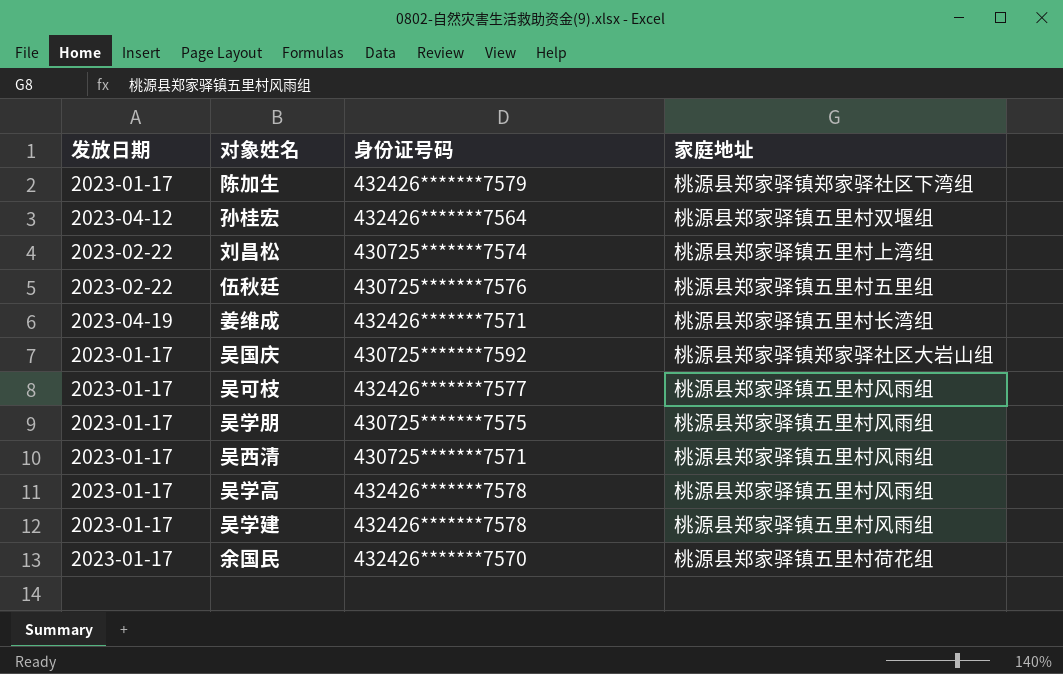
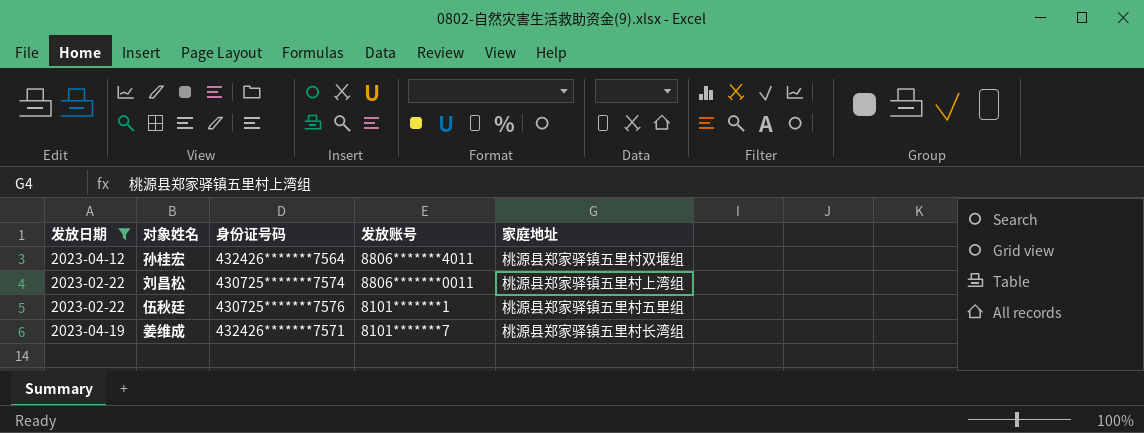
filter: none -> 发放日期 != 2023-01-17
column 发放账号 | position: none -> 4

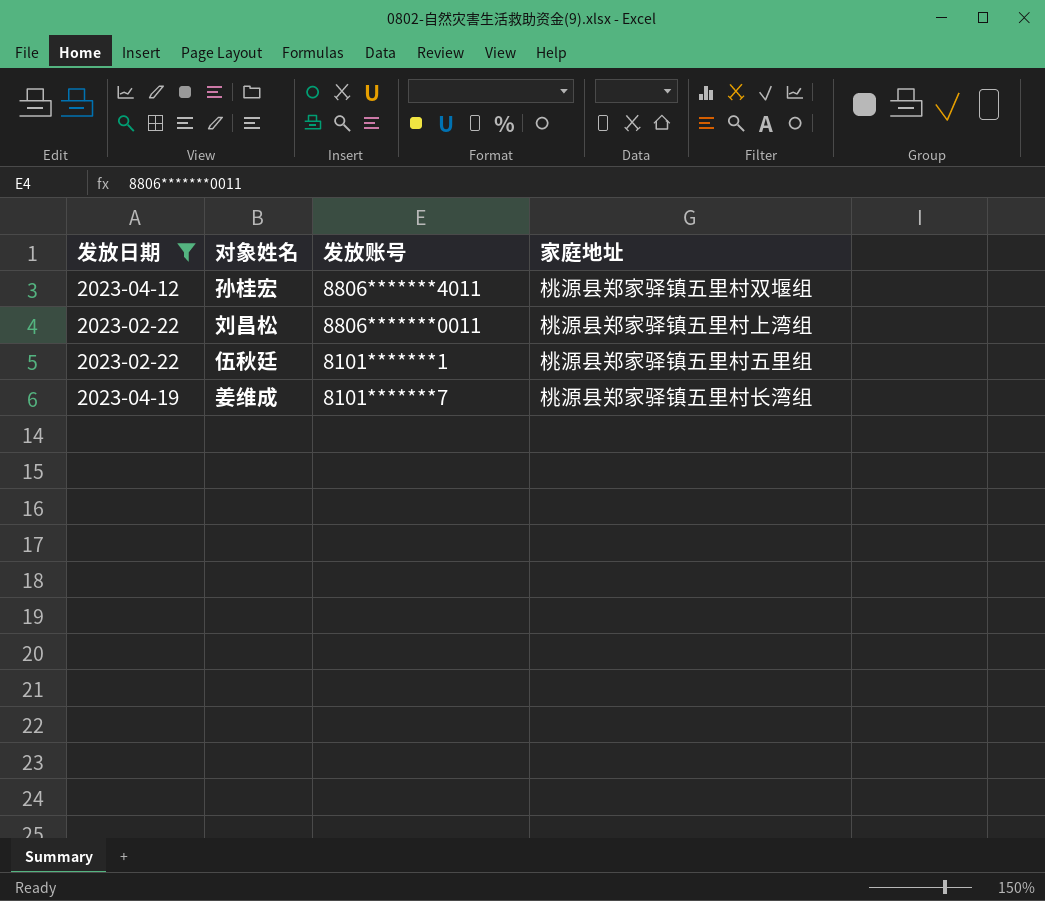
column 身份证号码 | position: 3 -> none

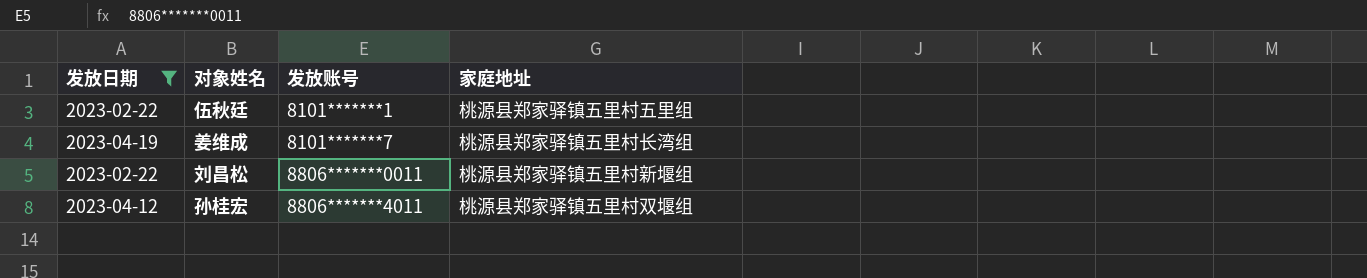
row order: none -> 发放账号 ascending
刘昌松 | 家庭地址: 桃源县郑家驿镇五里村上湾组 -> 桃源县郑家驿镇五里村新堰组

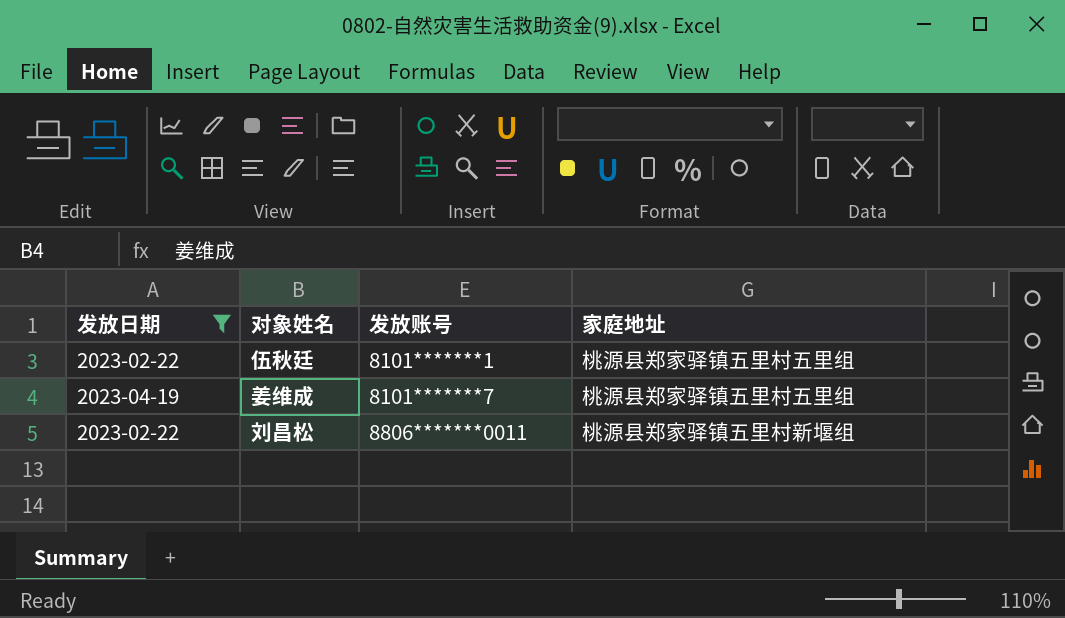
row 孙桂宏: 2023-04-12 | 8806*******4011 | 桃源县郑家驿镇五里村双堰组 -> none
姜维成 | 家庭地址: 桃源县郑家驿镇五里村长湾组 -> 桃源县郑家驿镇五里村五里组

